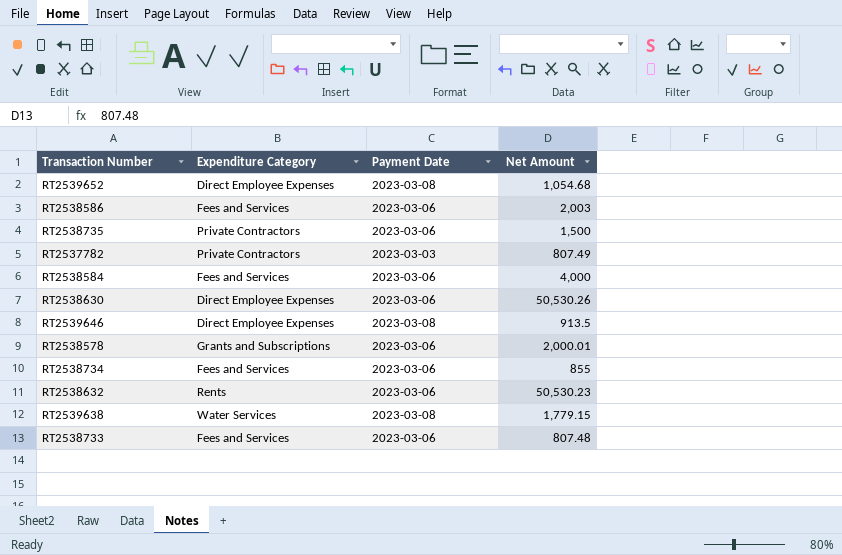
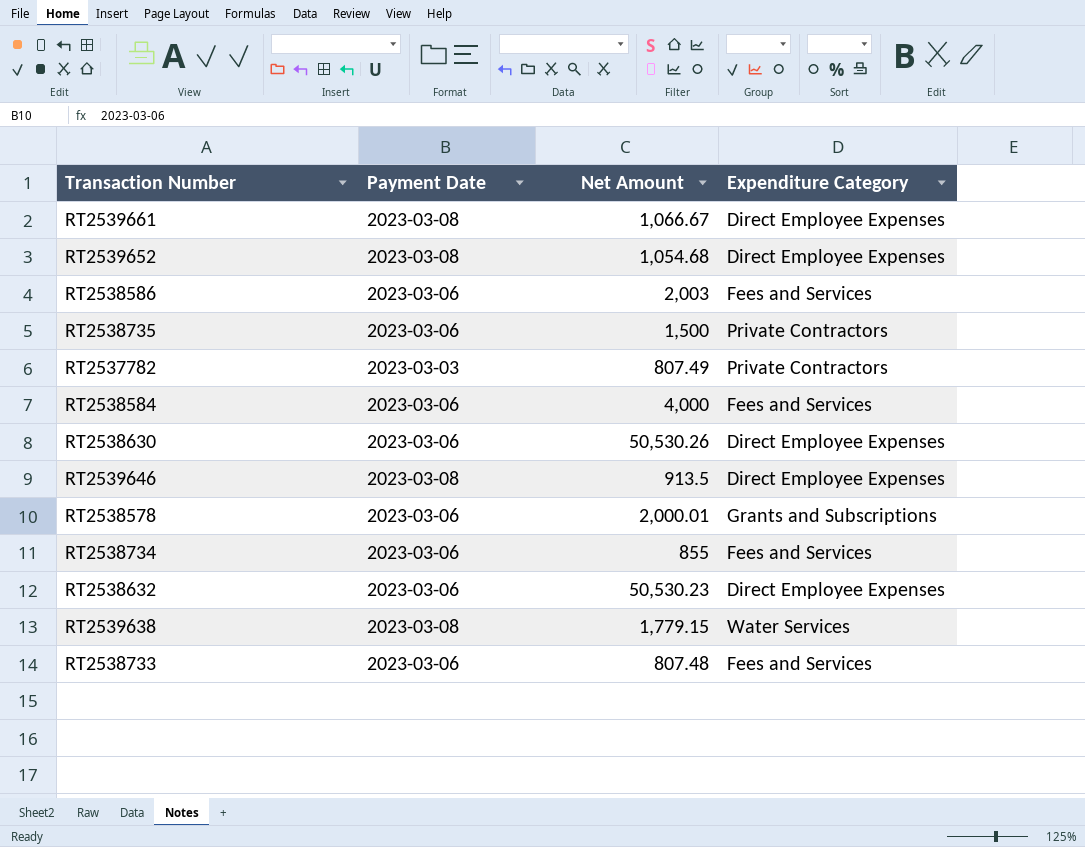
column Expenditure Category | position: 2 -> 4
row RT2539661: none -> 2023-03-08 | 1,066.67 | Direct Employee Expenses
RT2538632 | Expenditure Category: Rents -> Direct Employee Expenses

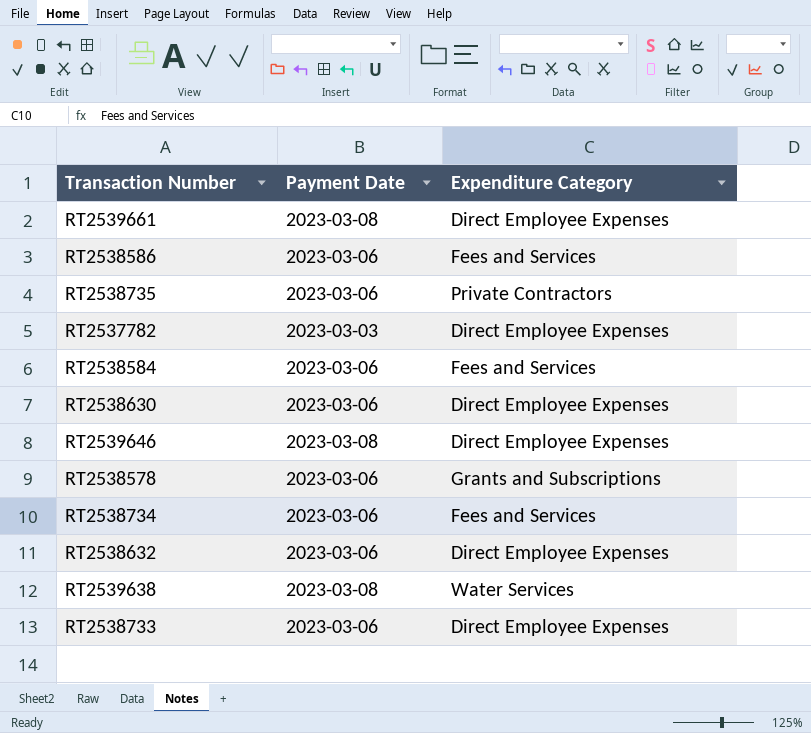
column Net Amount | position: 3 -> none
row RT2539652: 2023-03-08 | 1,054.68 | Direct Employee Expenses -> none
RT2537782 | Expenditure Category: Private Contractors -> Direct Employee Expenses
RT2538733 | Expenditure Category: Fees and Services -> Direct Employee Expenses

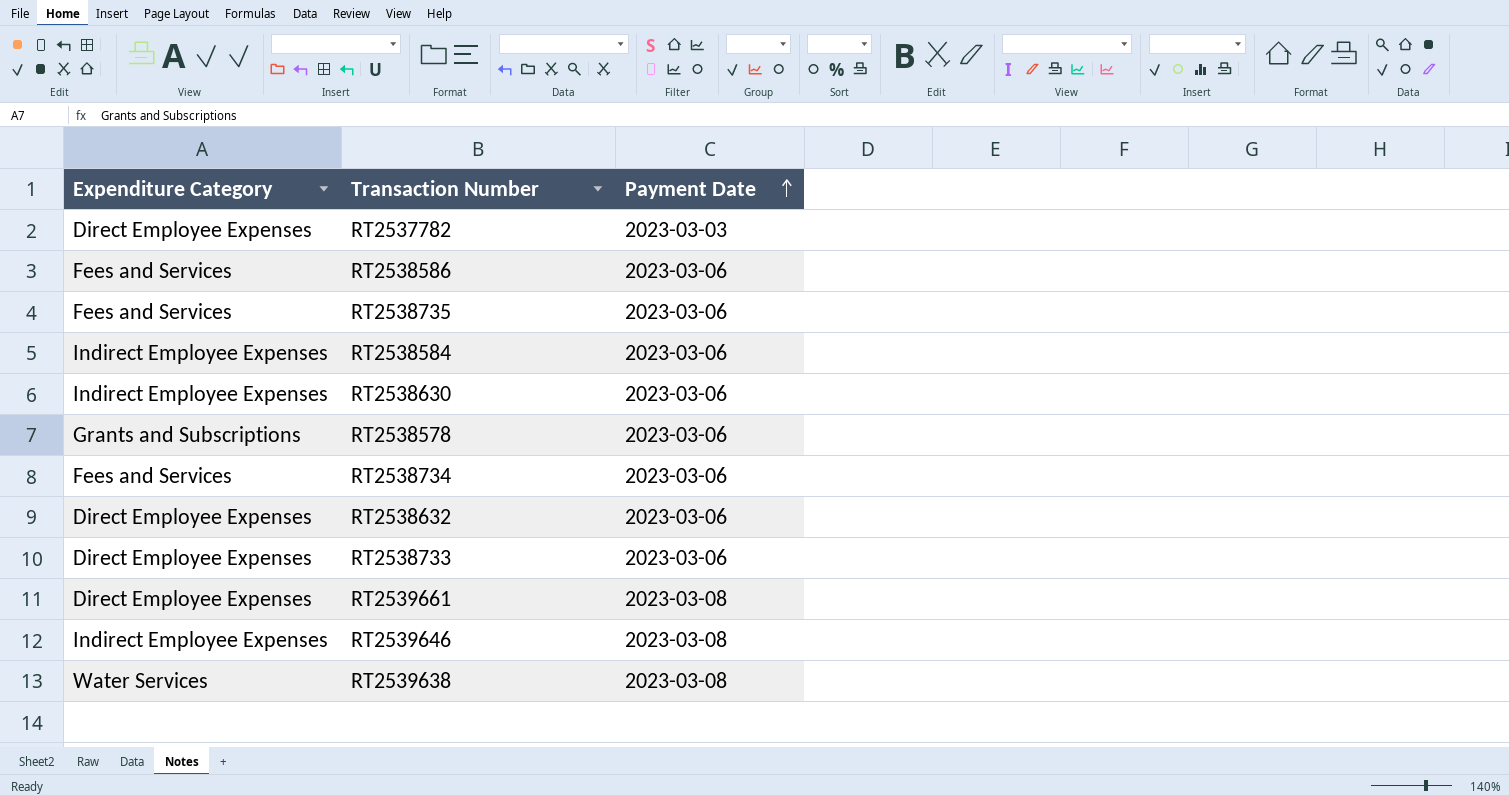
row order: none -> Payment Date ascending
column Expenditure Category | position: 3 -> 1
RT2538735 | Expenditure Category: Private Contractors -> Fees and Services
RT2538584 | Expenditure Category: Fees and Services -> Indirect Employee Expenses
RT2538630 | Expenditure Category: Direct Employee Expenses -> Indirect Employee Expenses
RT2539646 | Expenditure Category: Direct Employee Expenses -> Indirect Employee Expenses

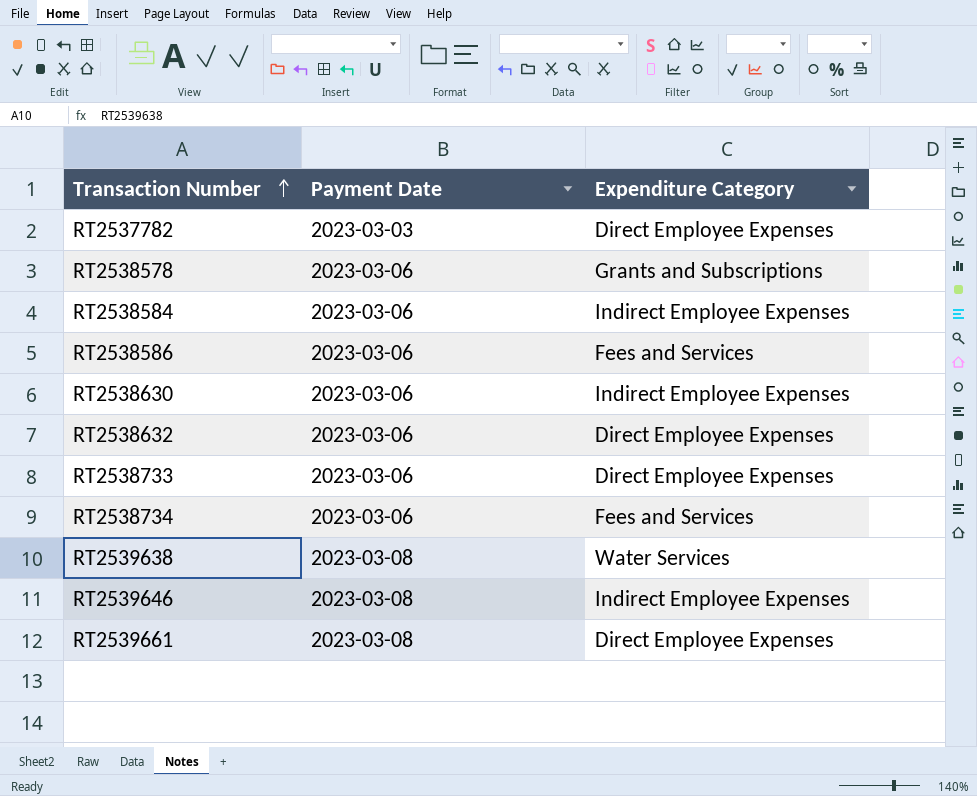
row order: Payment Date ascending -> Transaction Number ascending
column Expenditure Category | position: 1 -> 3
row RT2538735: Fees and Services | 2023-03-06 -> none

